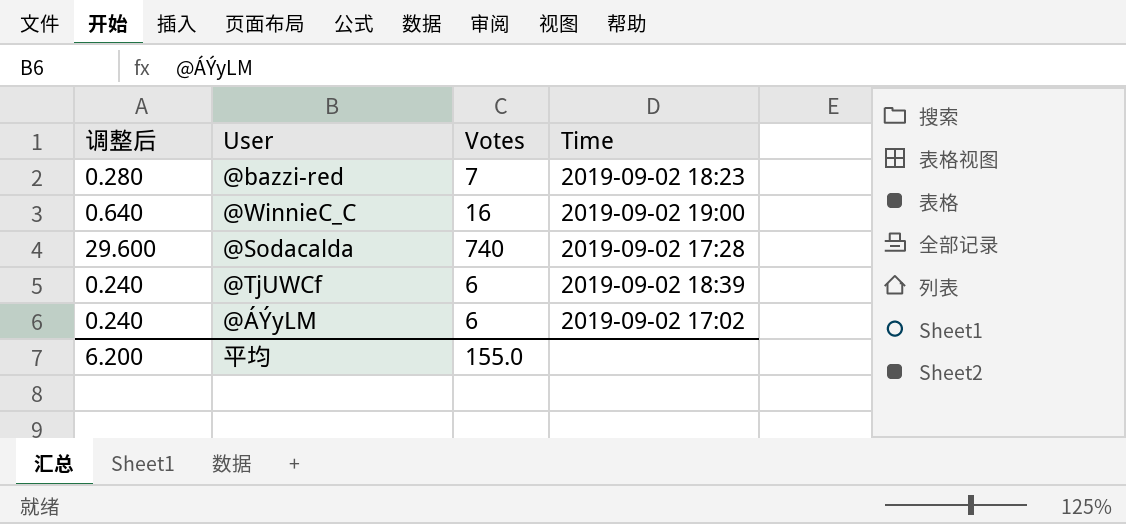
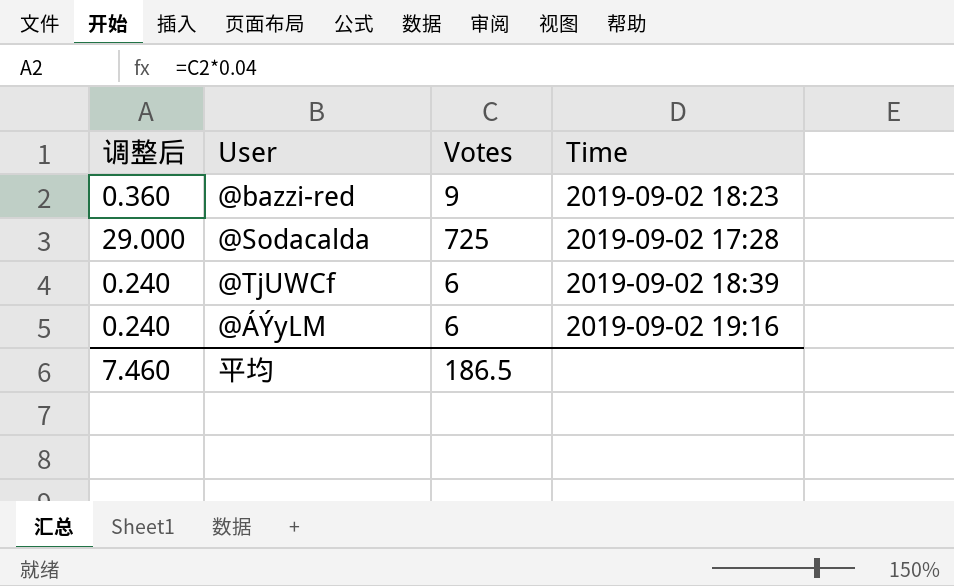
row @WinnieC_C: 0.640 | 16 | 2019-09-02 19:00 -> none
@bazzi-red | 调整后: 0.280 -> 0.360
@bazzi-red | Votes: 7 -> 9
@Sodacalda | 调整后: 29.600 -> 29.000
@Sodacalda | Votes: 740 -> 725
@ÁÝyLM | Time: 2019-09-02 17:02 -> 2019-09-02 19:16
平均 | 调整后: 6.200 -> 7.460
平均 | Votes: 155.0 -> 186.5

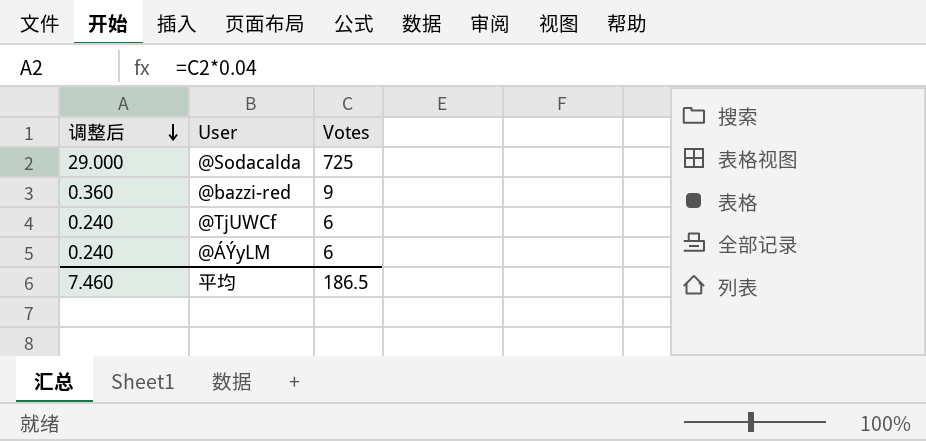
row order: none -> 调整后 descending
column Time | position: 4 -> none

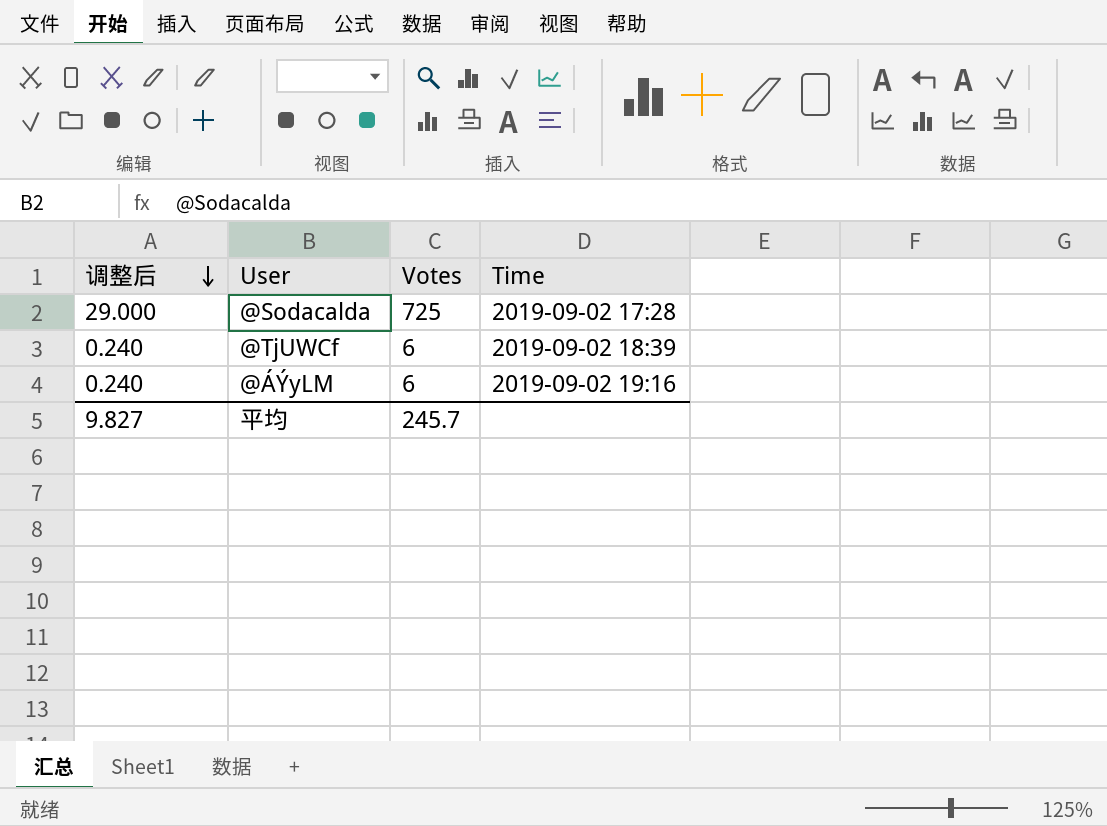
column Time | position: none -> 4
row @bazzi-red: 0.360 | 9 -> none
平均 | 调整后: 7.460 -> 9.827
平均 | Votes: 186.5 -> 245.7

